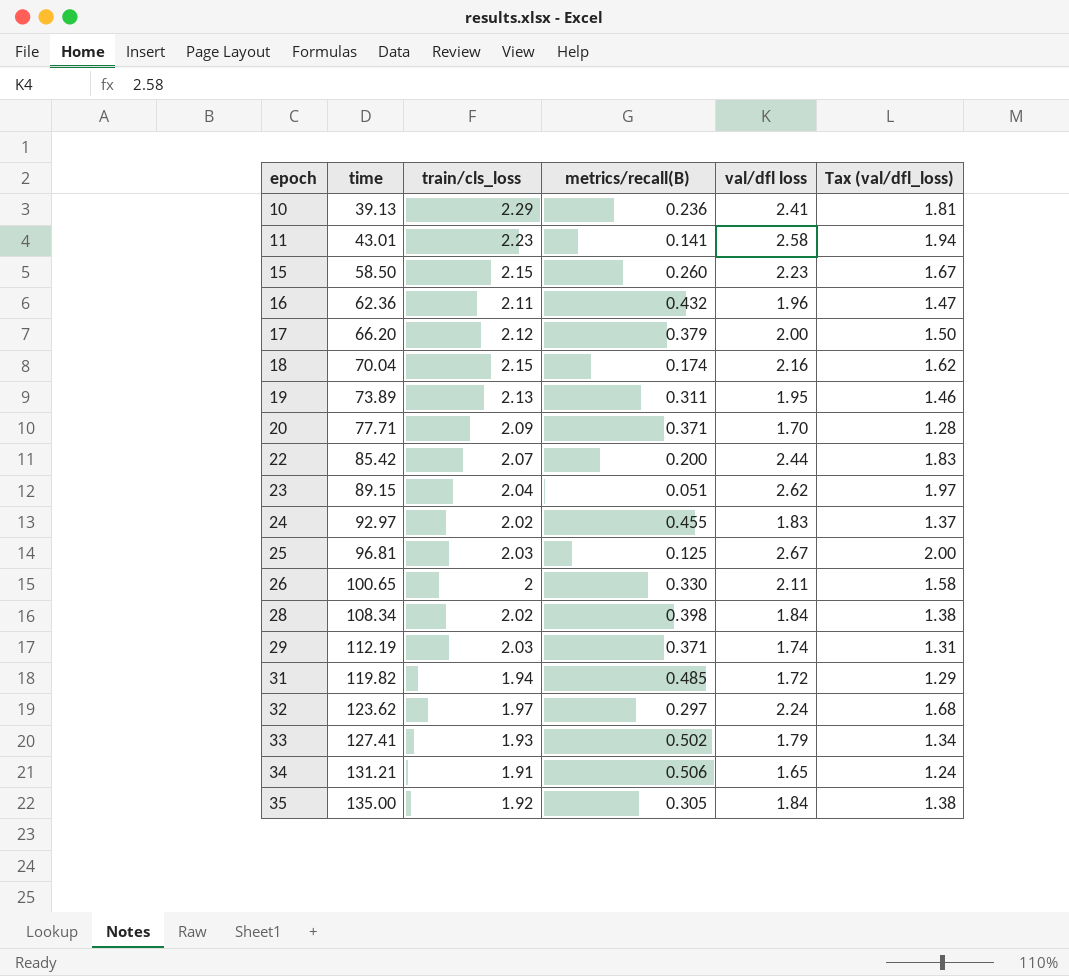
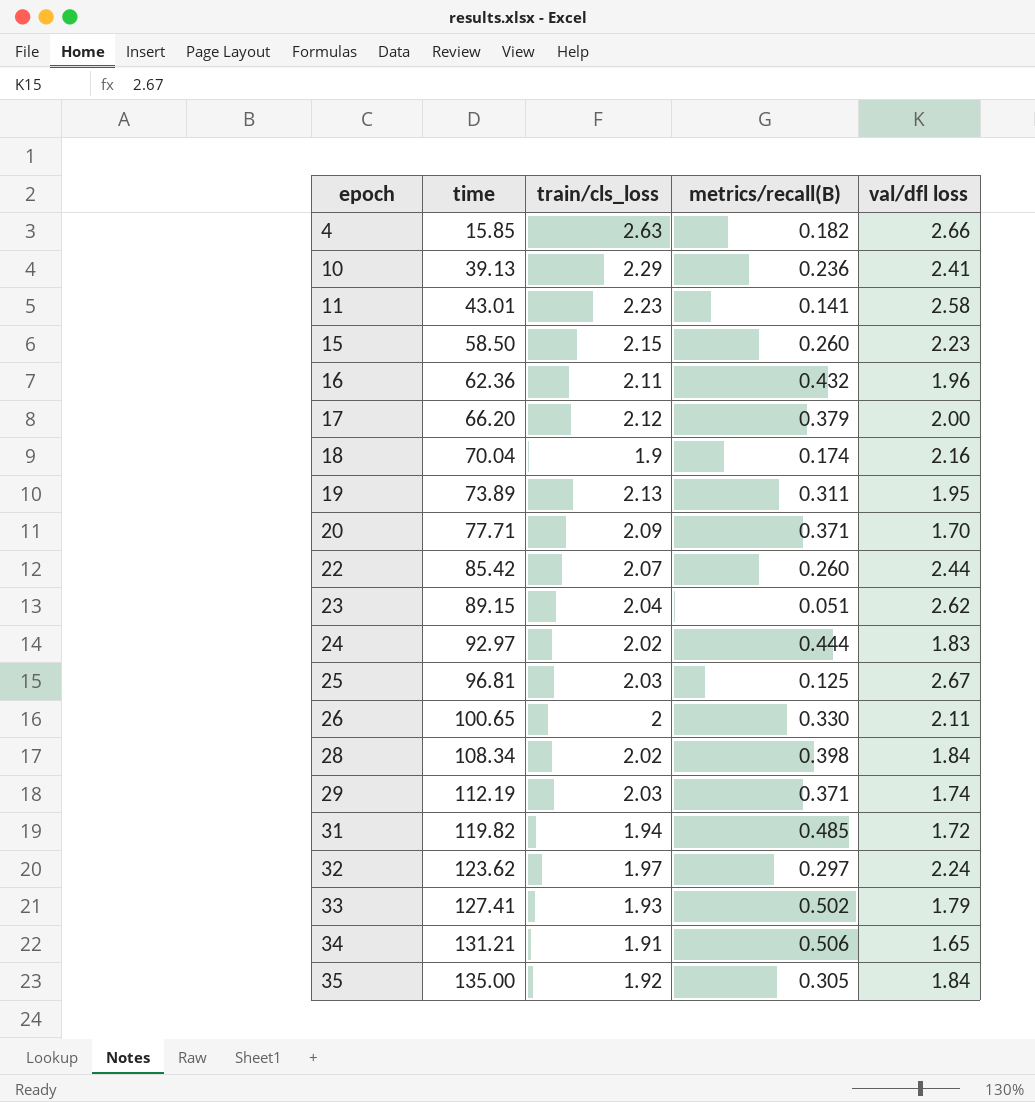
column Tax (val/dfl_loss) | formula: [val/dfl loss] * 0.75 -> none
row 4: none -> 15.85 | 2.63 | 0.182 | 2.66
18 | train/cls_loss: 2.15 -> 1.9
22 | metrics/recall(B): 0.200 -> 0.260
24 | metrics/recall(B): 0.455 -> 0.444

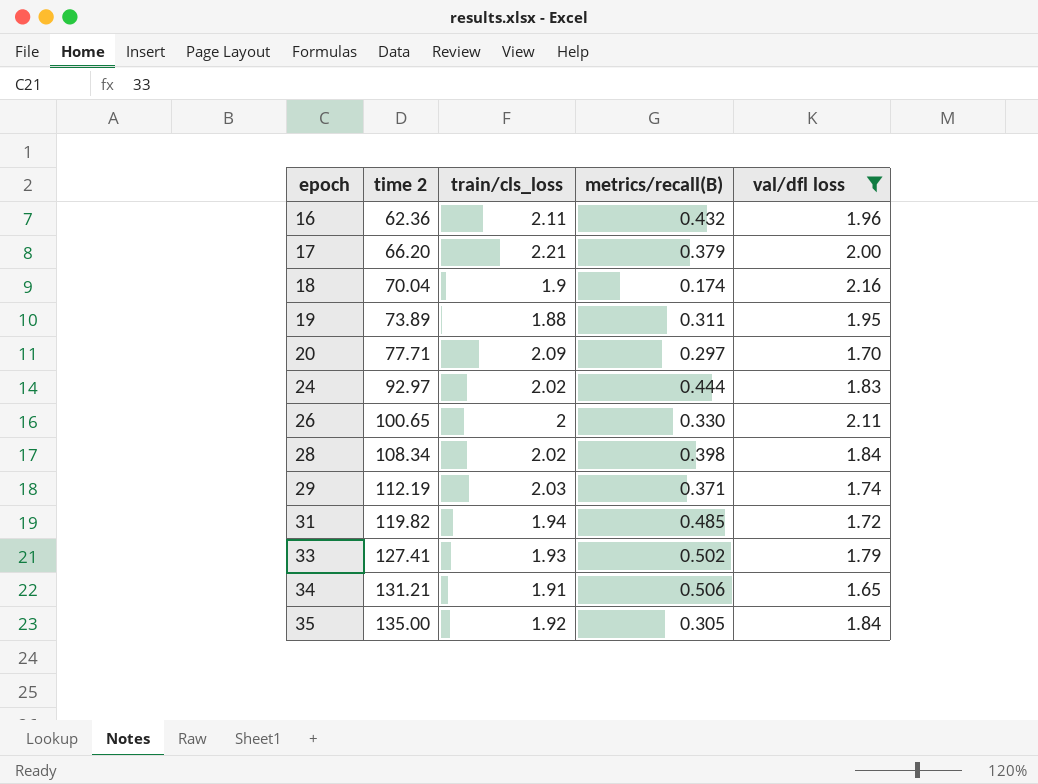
filter: none -> val/dfl loss <= 2.16
column name: time -> time 2
17 | train/cls_loss: 2.12 -> 2.21
19 | train/cls_loss: 2.13 -> 1.88
20 | metrics/recall(B): 0.371 -> 0.297

